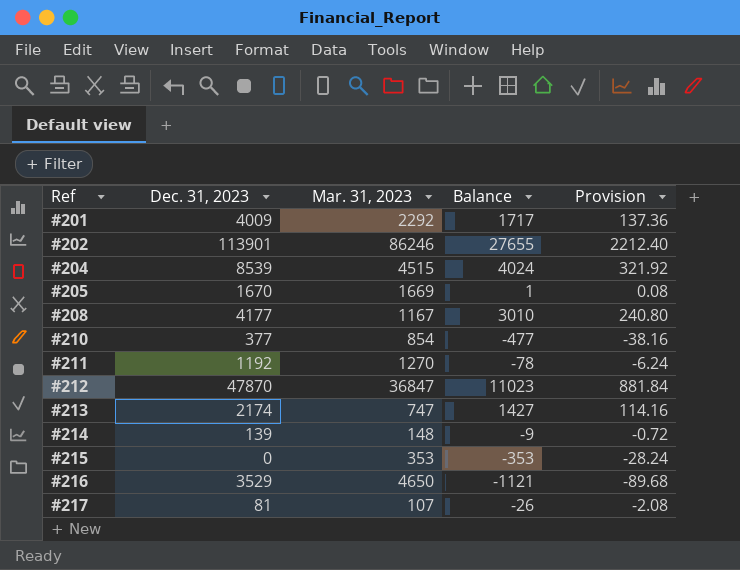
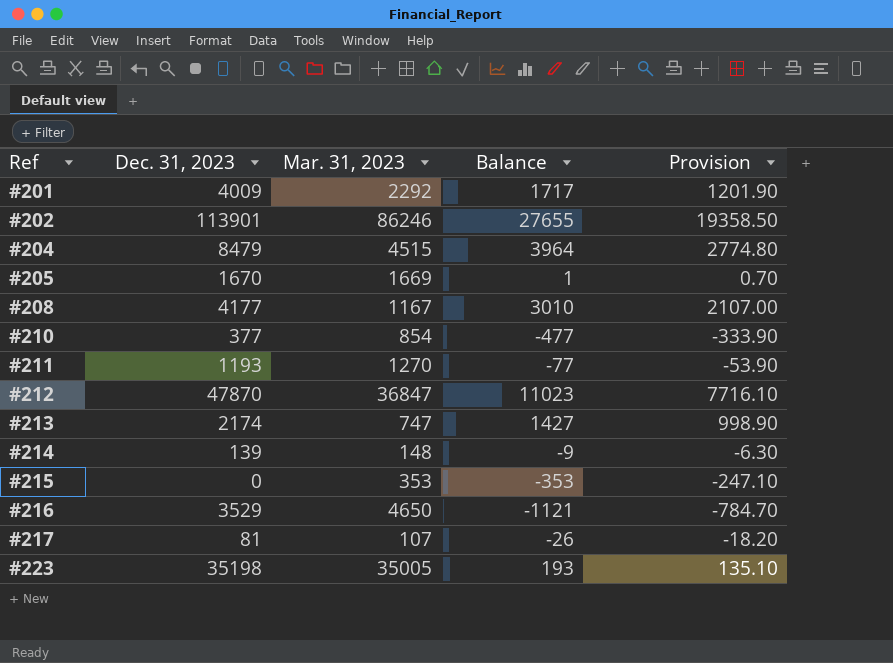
column Provision | formula: [Balance] * 0.08 -> [Balance] * 0.7
#204 | Dec. 31, 2023: 8539 -> 8479
#204 | Balance: 4024 -> 3964
#211 | Dec. 31, 2023: 1192 -> 1193
#211 | Balance: -78 -> -77
row #223: none -> 35198 | 35005 | 193 | 135.10

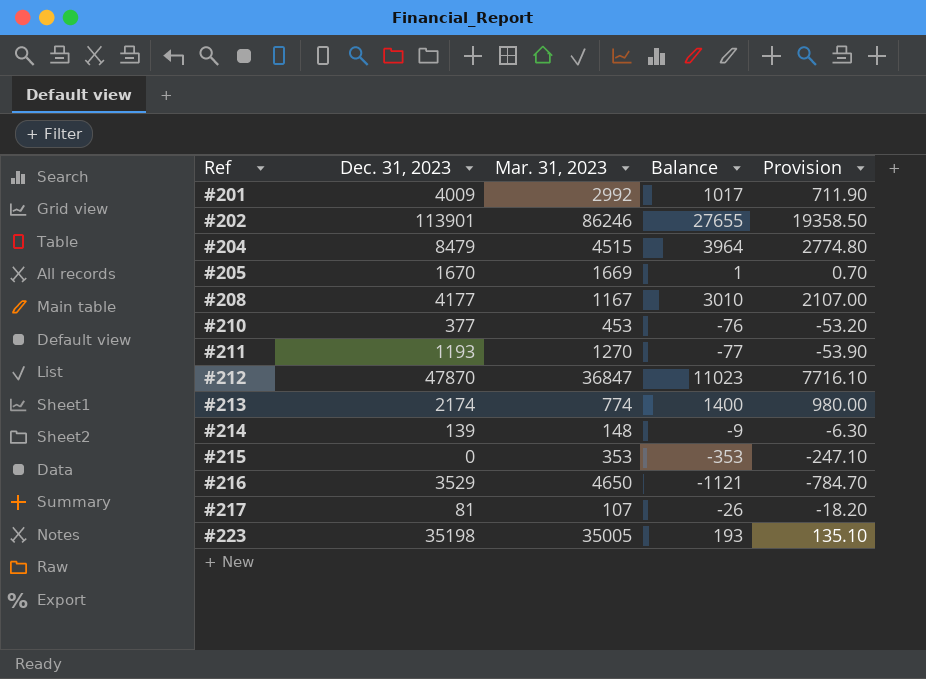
#201 | Mar. 31, 2023: 2292 -> 2992
#201 | Balance: 1717 -> 1017
#201 | Provision: 1201.90 -> 711.90
#210 | Mar. 31, 2023: 854 -> 453
#210 | Balance: -477 -> -76
#210 | Provision: -333.90 -> -53.20
#213 | Mar. 31, 2023: 747 -> 774
#213 | Balance: 1427 -> 1400
#213 | Provision: 998.90 -> 980.00

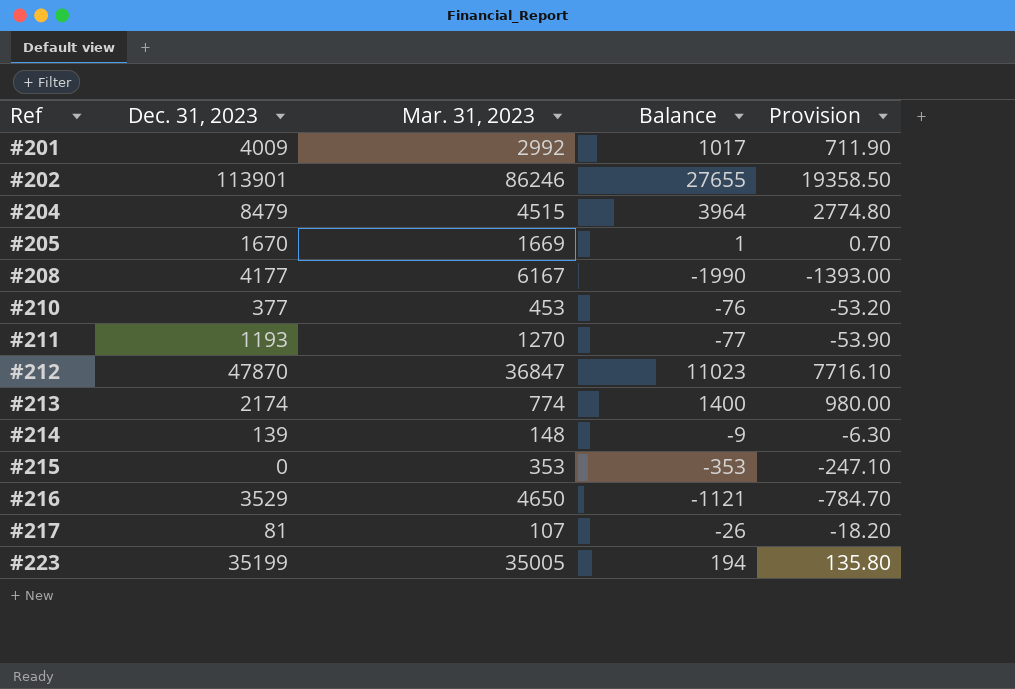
#208 | Mar. 31, 2023: 1167 -> 6167
#208 | Balance: 3010 -> -1990
#208 | Provision: 2107.00 -> -1393.00
#223 | Dec. 31, 2023: 35198 -> 35199
#223 | Balance: 193 -> 194
#223 | Provision: 135.10 -> 135.80

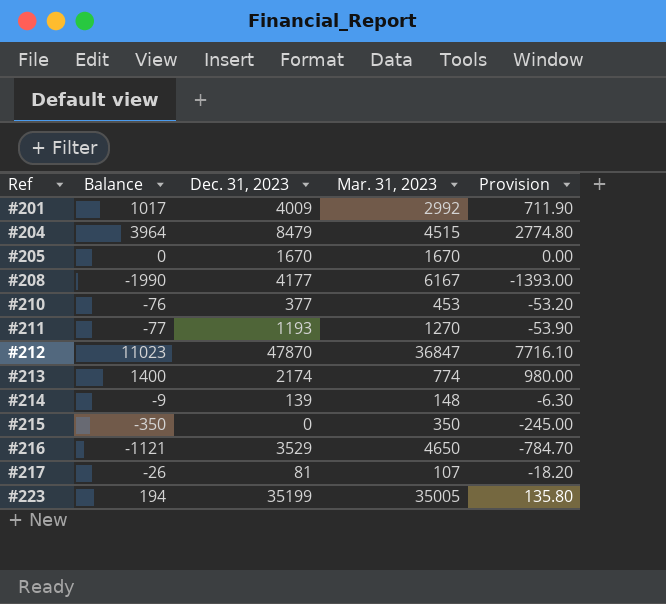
column Balance | position: 4 -> 2
row #202: 113901 | 86246 | 27655 | 19358.50 -> none
#205 | Balance: 1 -> 0
#205 | Mar. 31, 2023: 1669 -> 1670
#205 | Provision: 0.70 -> 0.00
#215 | Balance: -353 -> -350
#215 | Mar. 31, 2023: 353 -> 350
#215 | Provision: -247.10 -> -245.00

